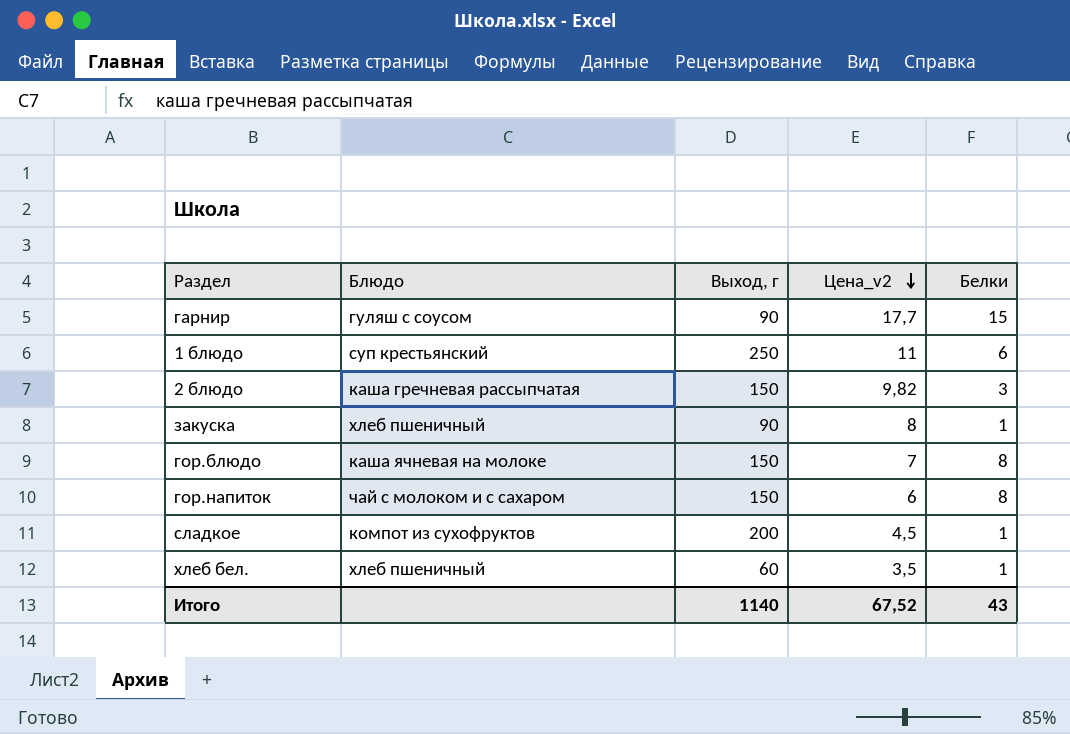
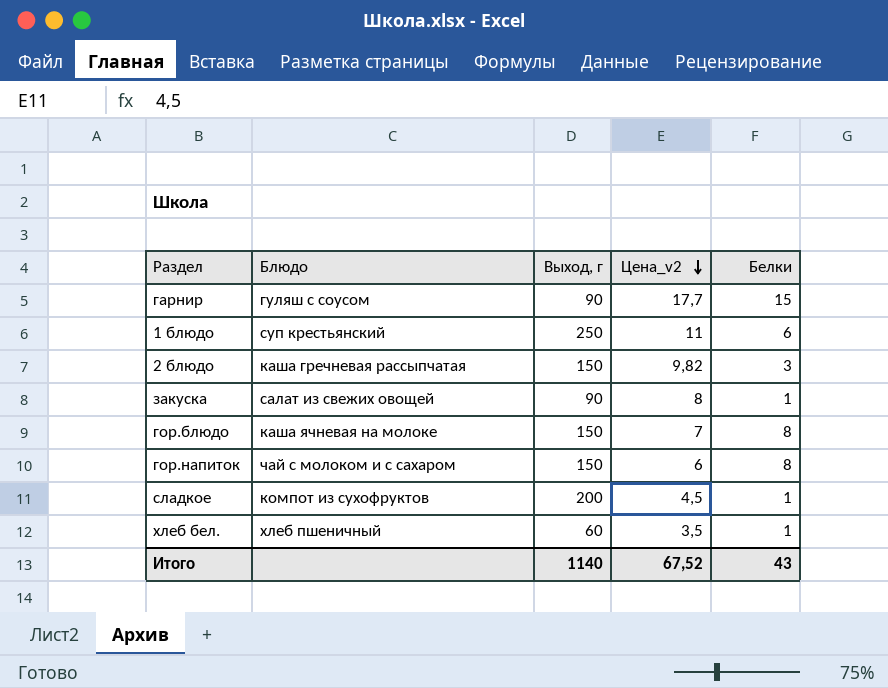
закуска | Блюдо: хлеб пшеничный -> салат из свежих овощей

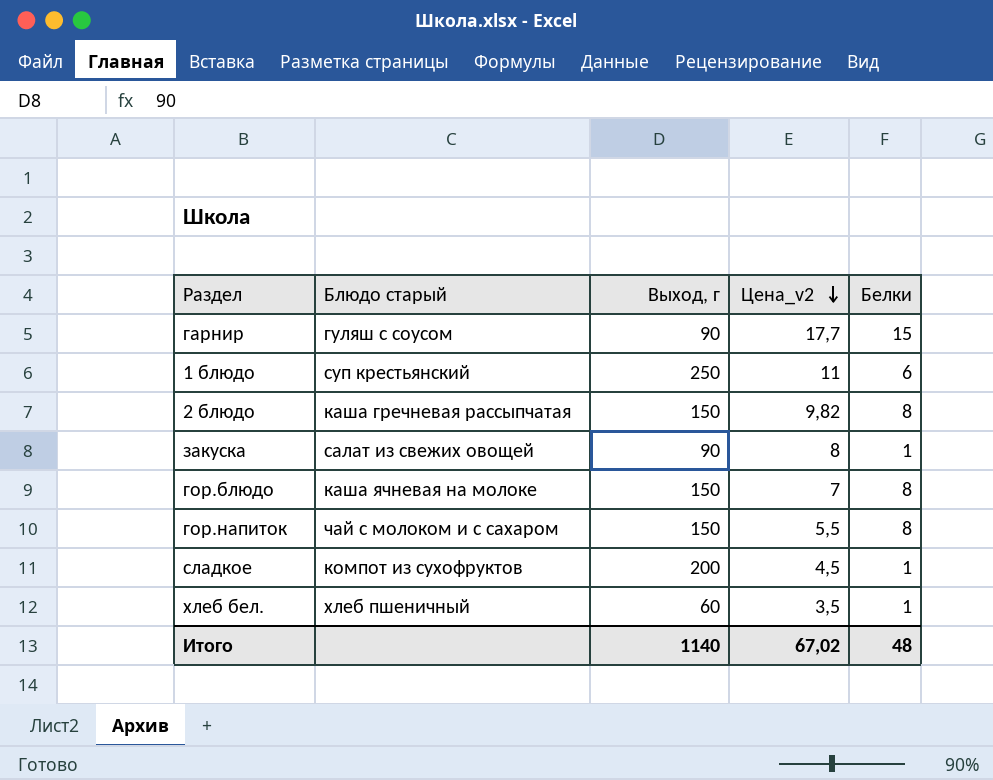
column name: Блюдо -> Блюдо старый
2 блюдо | Белки: 3 -> 8
гор.напиток | Цена_v2: 6 -> 5,5
Итого | Цена_v2: 67,52 -> 67,02
Итого | Белки: 43 -> 48

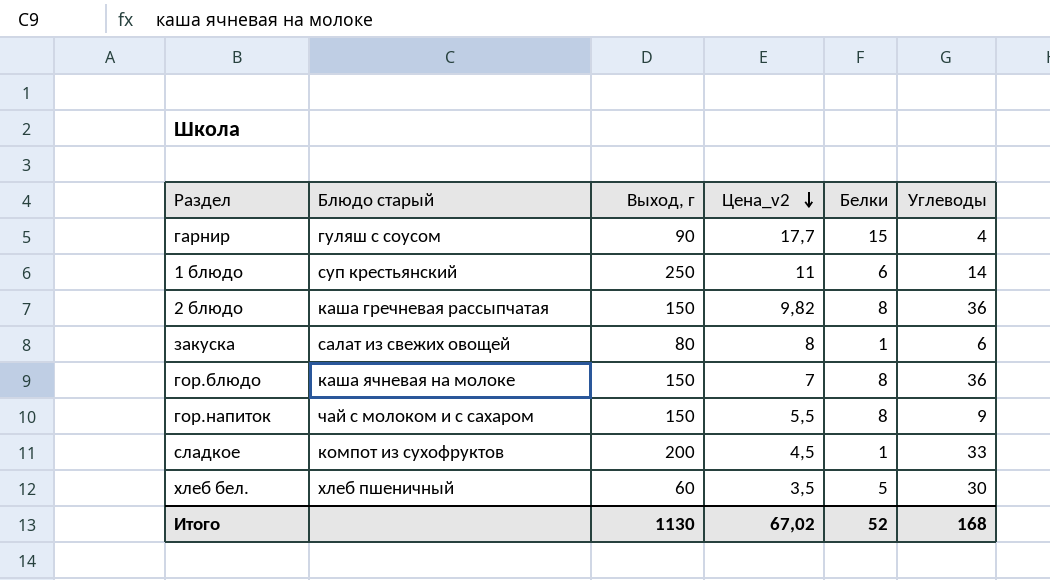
column Углеводы | position: none -> 6
закуска | Выход, г: 90 -> 80
хлеб бел. | Белки: 1 -> 5
Итого | Выход, г: 1140 -> 1130
Итого | Белки: 48 -> 52

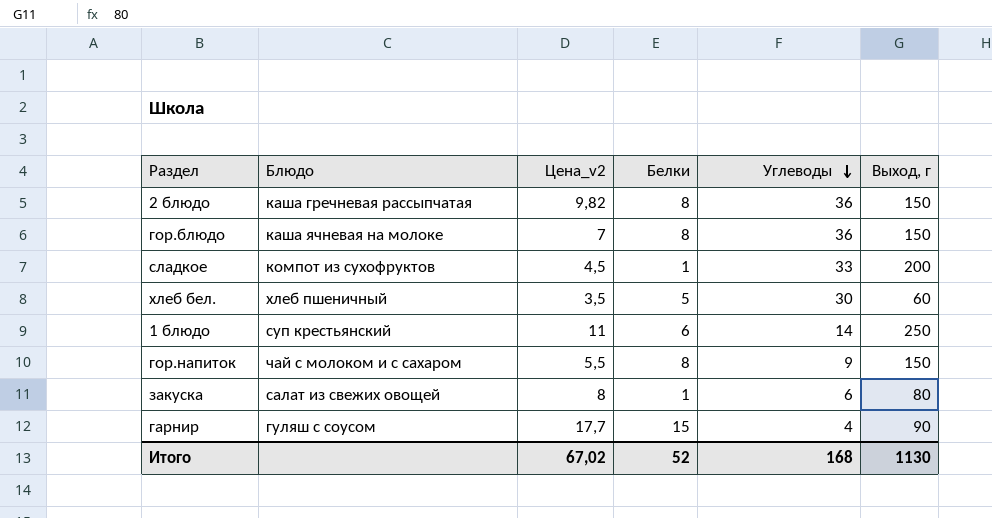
row order: Цена_v2 descending -> Углеводы descending
column name: Блюдо старый -> Блюдо
column Выход, г | position: 3 -> 6

